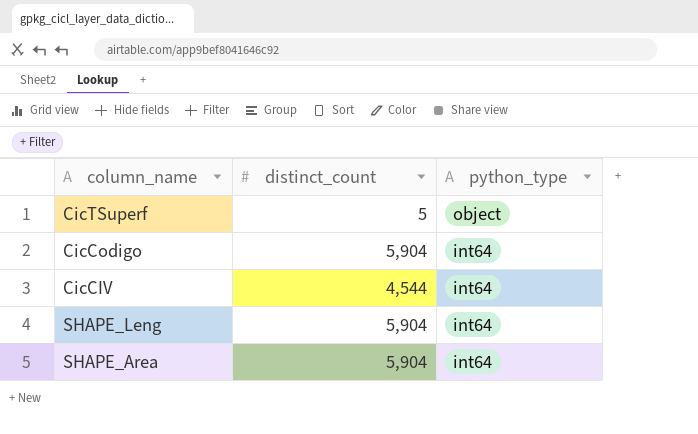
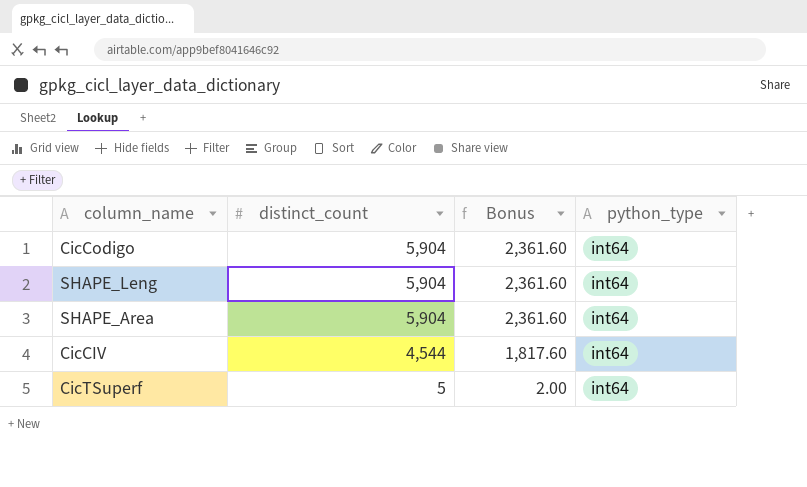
row order: python_type descending -> distinct_count descending
column Bonus | formula: none -> [distinct_count] * 0.4
CicTSuperf | python_type: object -> int64

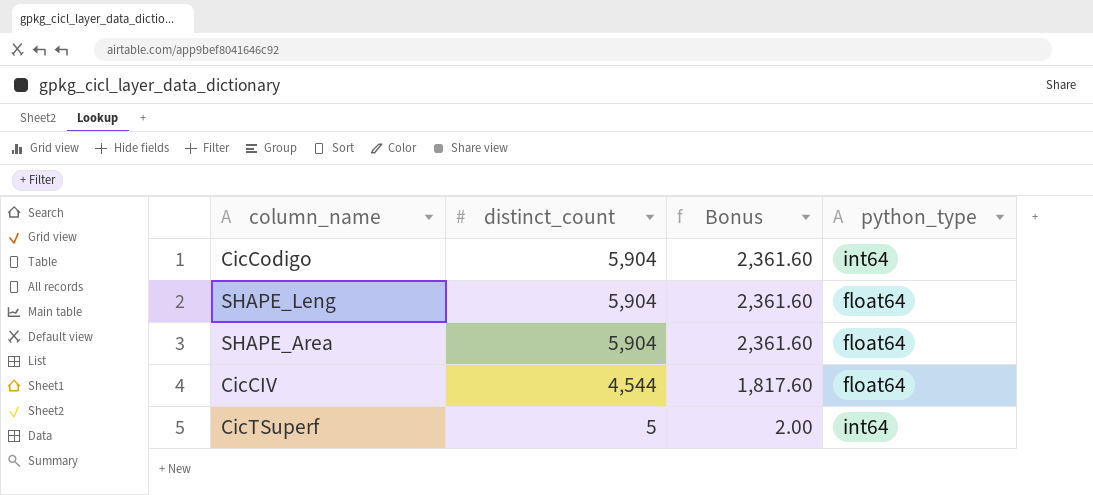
SHAPE_Leng | python_type: int64 -> float64
SHAPE_Area | python_type: int64 -> float64
CicCIV | python_type: int64 -> float64

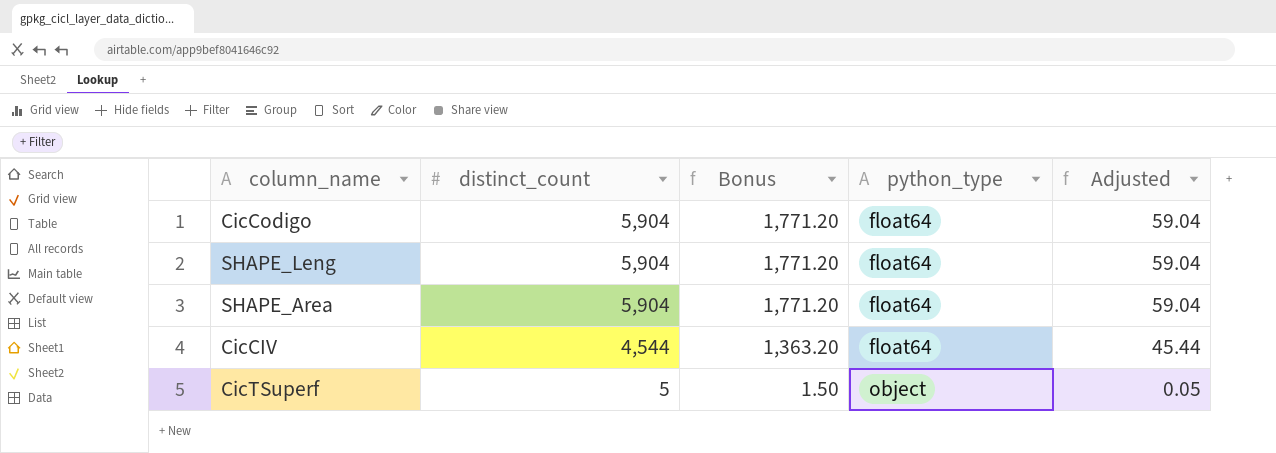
column Bonus | formula: [distinct_count] * 0.4 -> [distinct_count] * 0.3
column Adjusted | formula: none -> [distinct_count] * 0.01
CicCodigo | python_type: int64 -> float64
CicTSuperf | python_type: int64 -> object

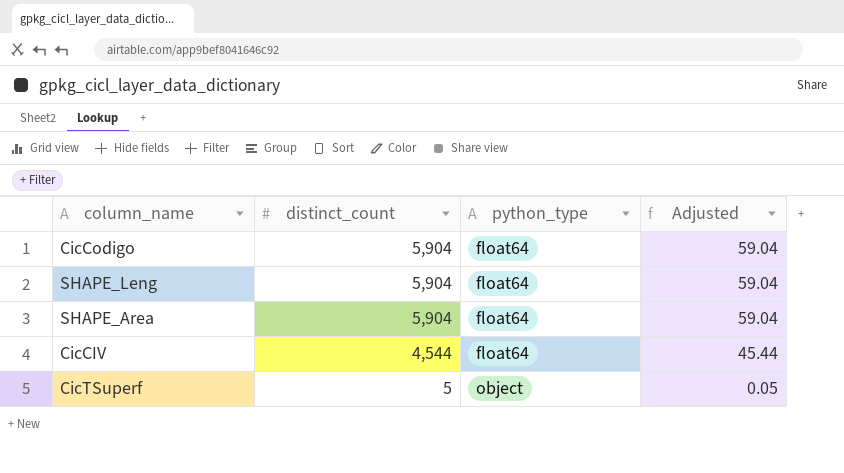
column Bonus | formula: [distinct_count] * 0.3 -> none

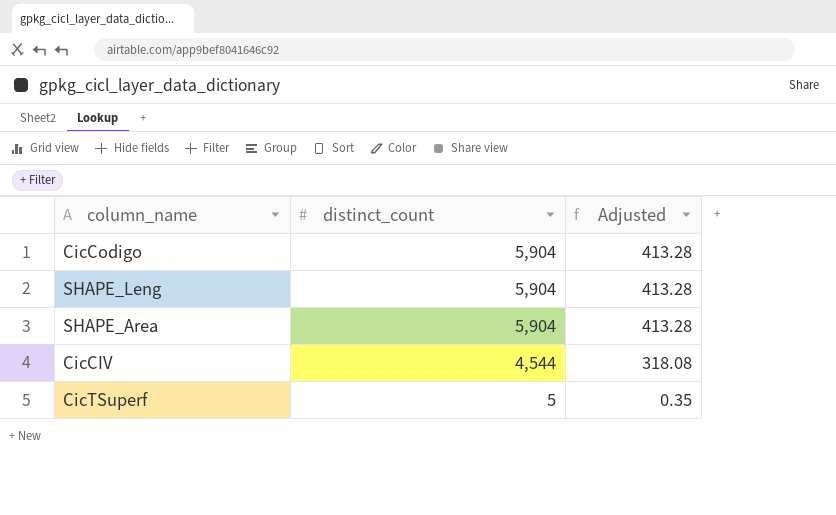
column python_type | position: 3 -> none
column Adjusted | formula: [distinct_count] * 0.01 -> [distinct_count] * 0.07

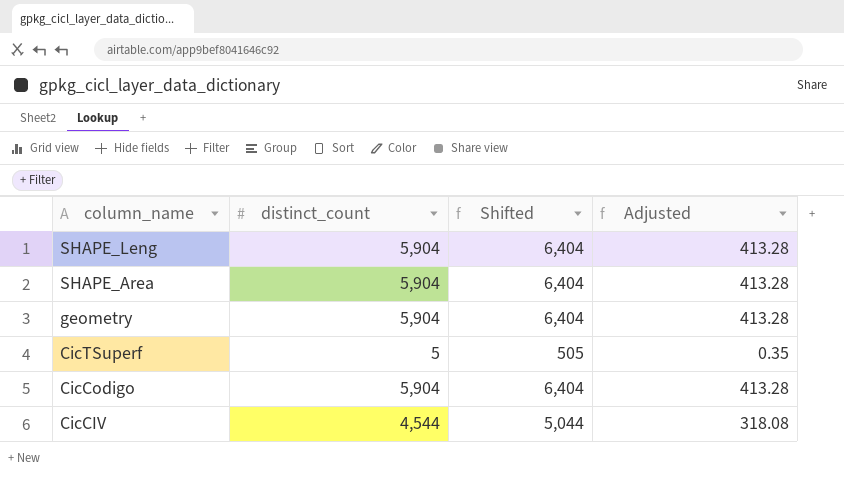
row order: distinct_count descending -> column_name descending
column Shifted | formula: none -> [distinct_count] + 500
row geometry: none -> 5,904 | 6,404 | 413.28

